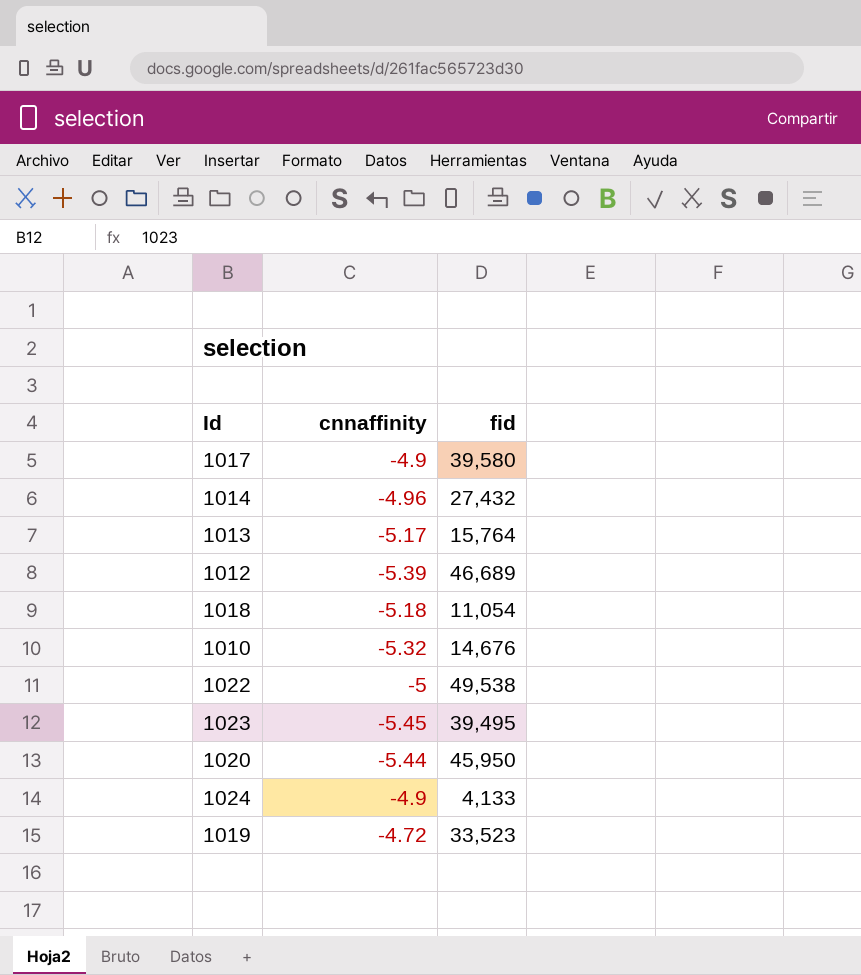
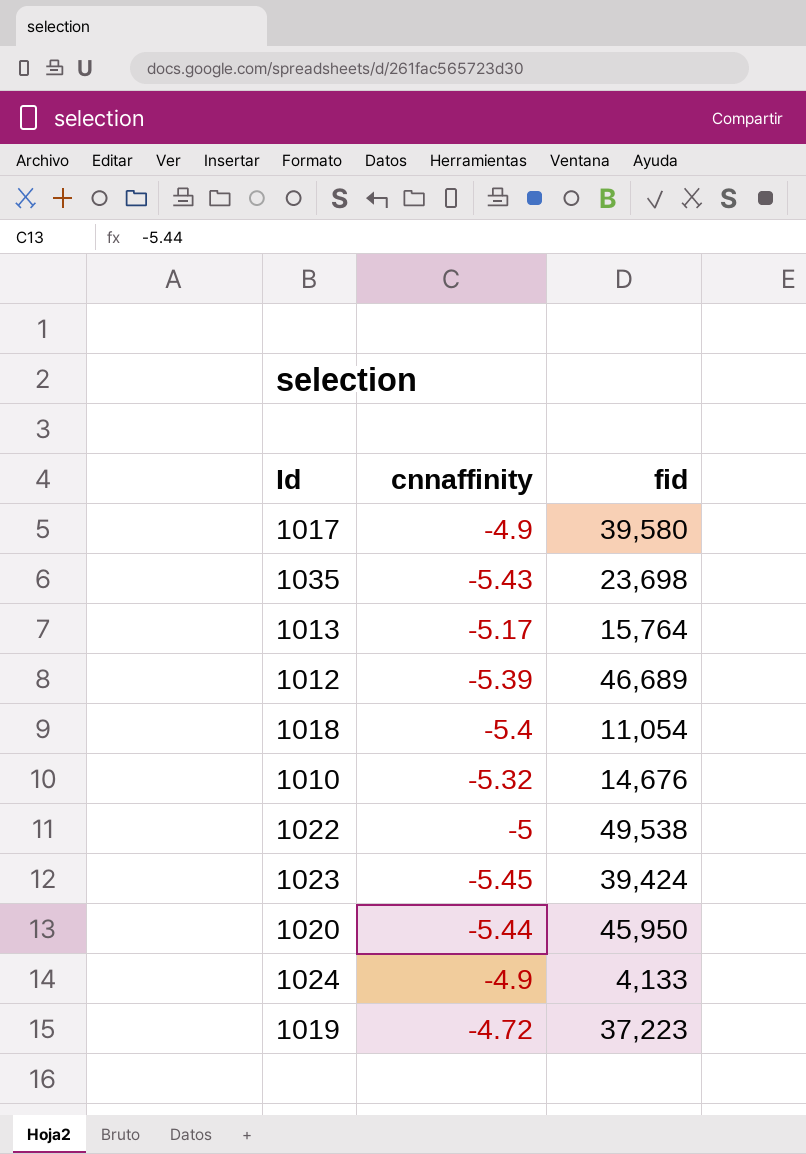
row 1014: -4.96 | 27,432 -> none
row 1035: none -> -5.43 | 23,698
1018 | cnnaffinity: -5.18 -> -5.4
1023 | fid: 39,495 -> 39,424
1019 | fid: 33,523 -> 37,223

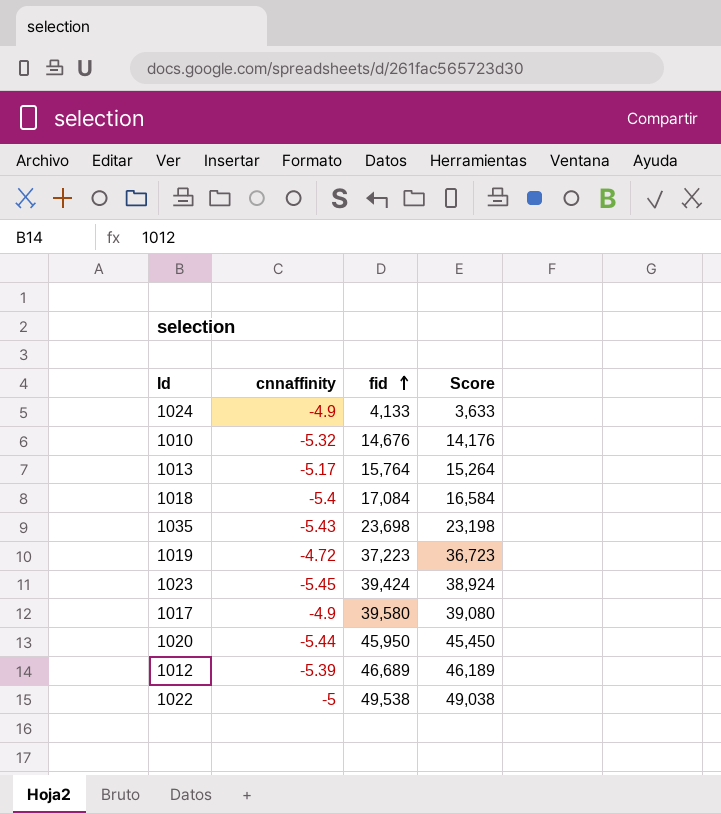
row order: none -> fid ascending
column Score | formula: none -> [fid] - 500
1018 | fid: 11,054 -> 17,084

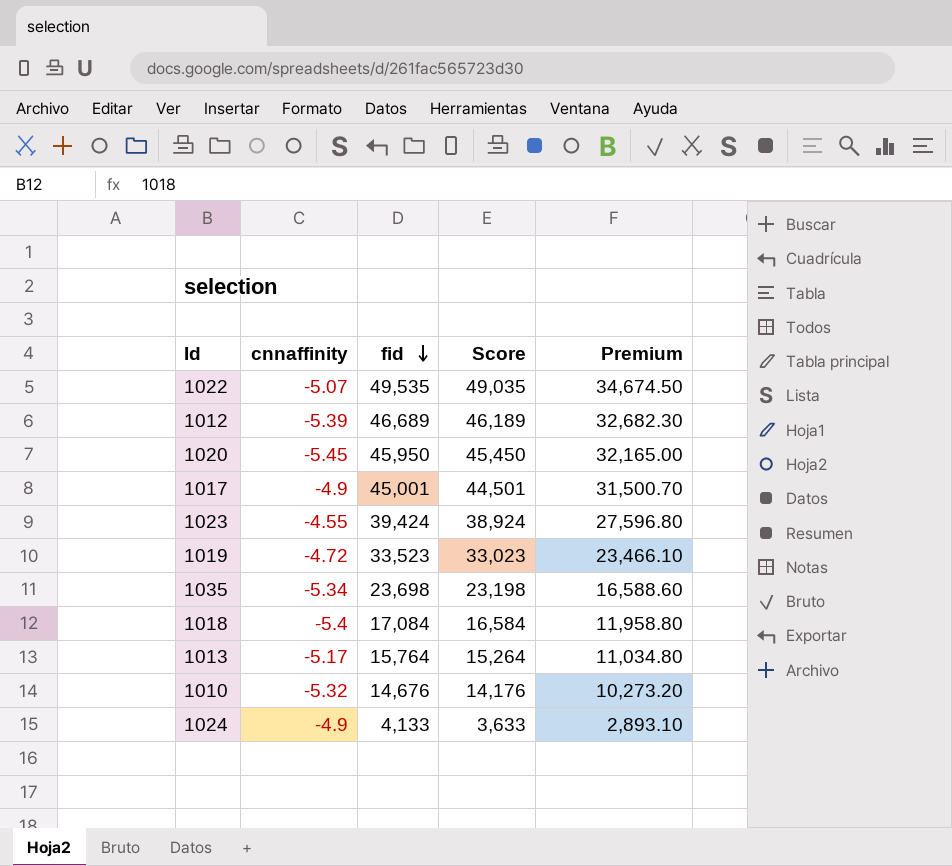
row order: fid ascending -> fid descending
column Premium | formula: none -> [fid] * 0.7
1022 | cnnaffinity: -5 -> -5.07
1022 | fid: 49,538 -> 49,535
1022 | Score: 49,038 -> 49,035
1020 | cnnaffinity: -5.44 -> -5.45
1017 | fid: 39,580 -> 45,001
1017 | Score: 39,080 -> 44,501
1023 | cnnaffinity: -5.45 -> -4.55
1019 | fid: 37,223 -> 33,523
1019 | Score: 36,723 -> 33,023
1035 | cnnaffinity: -5.43 -> -5.34

